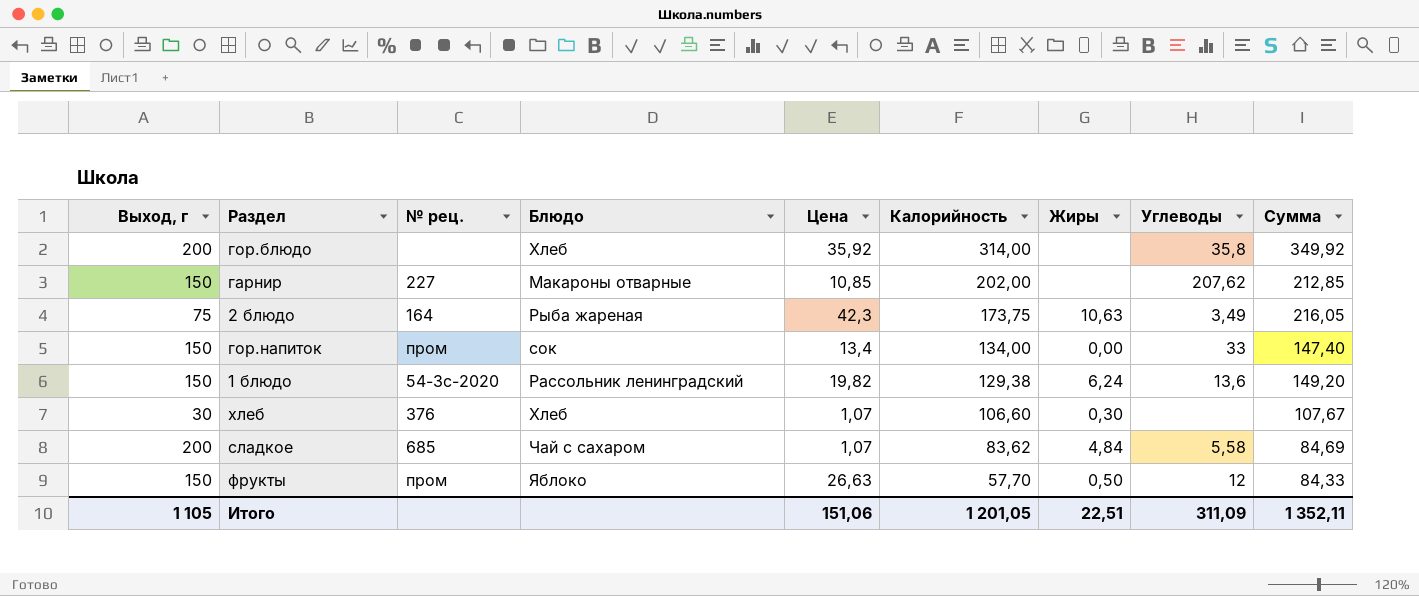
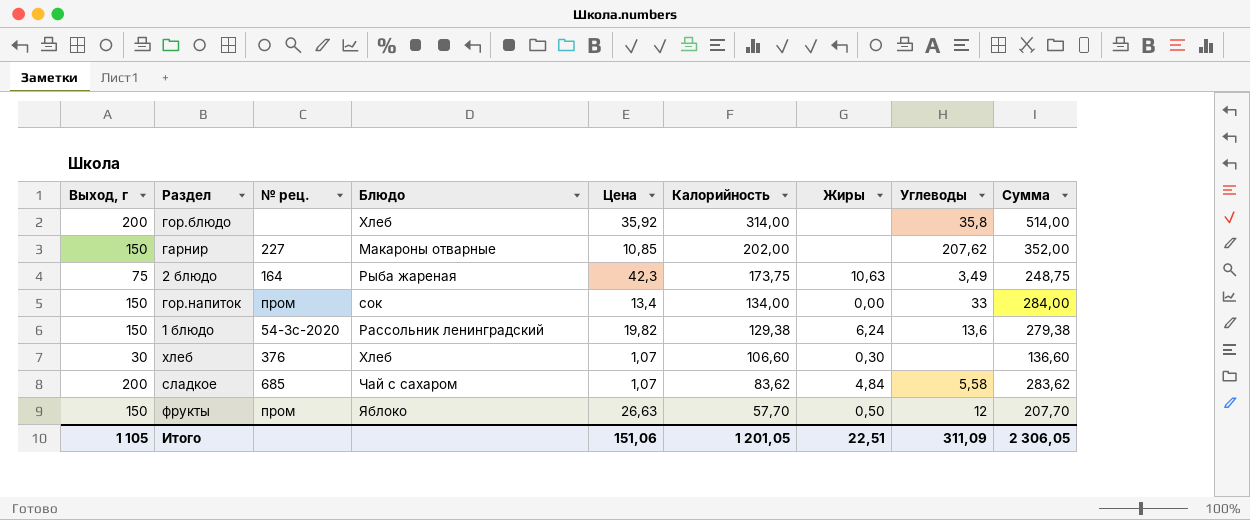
column Сумма | formula: [Цена] + [Калорийность] -> [Выход, г] + [Калорийность]
Итого | Сумма: 1 352,11 -> 2 306,05

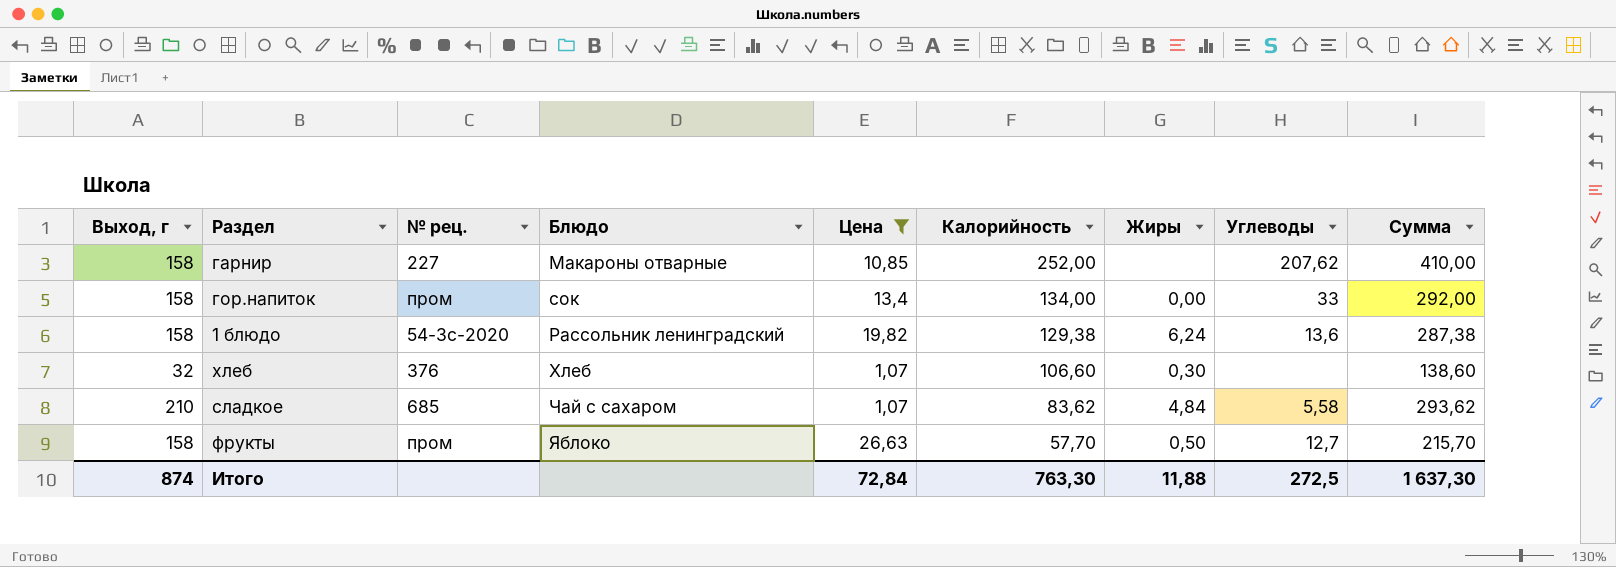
filter: none -> Цена <= 26,63
гарнир | Выход, г: 150 -> 158
гарнир | Калорийность: 202,00 -> 252,00
гарнир | Сумма: 352,00 -> 410,00
гор.напиток | Выход, г: 150 -> 158
гор.напиток | Сумма: 284,00 -> 292,00
1 блюдо | Выход, г: 150 -> 158
1 блюдо | Сумма: 279,38 -> 287,38
хлеб | Выход, г: 30 -> 32
хлеб | Сумма: 136,60 -> 138,60
сладкое | Выход, г: 200 -> 210
сладкое | Сумма: 283,62 -> 293,62
фрукты | Выход, г: 150 -> 158
фрукты | Углеводы: 12 -> 12,7
фрукты | Сумма: 207,70 -> 215,70
Итого | Выход, г: 1 105 -> 874
Итого | Цена: 151,06 -> 72,84
Итого | Калорийность: 1 201,05 -> 763,30
Итого | Жиры: 22,51 -> 11,88
Итого | Углеводы: 311,09 -> 272,5
Итого | Сумма: 2 306,05 -> 1 637,30

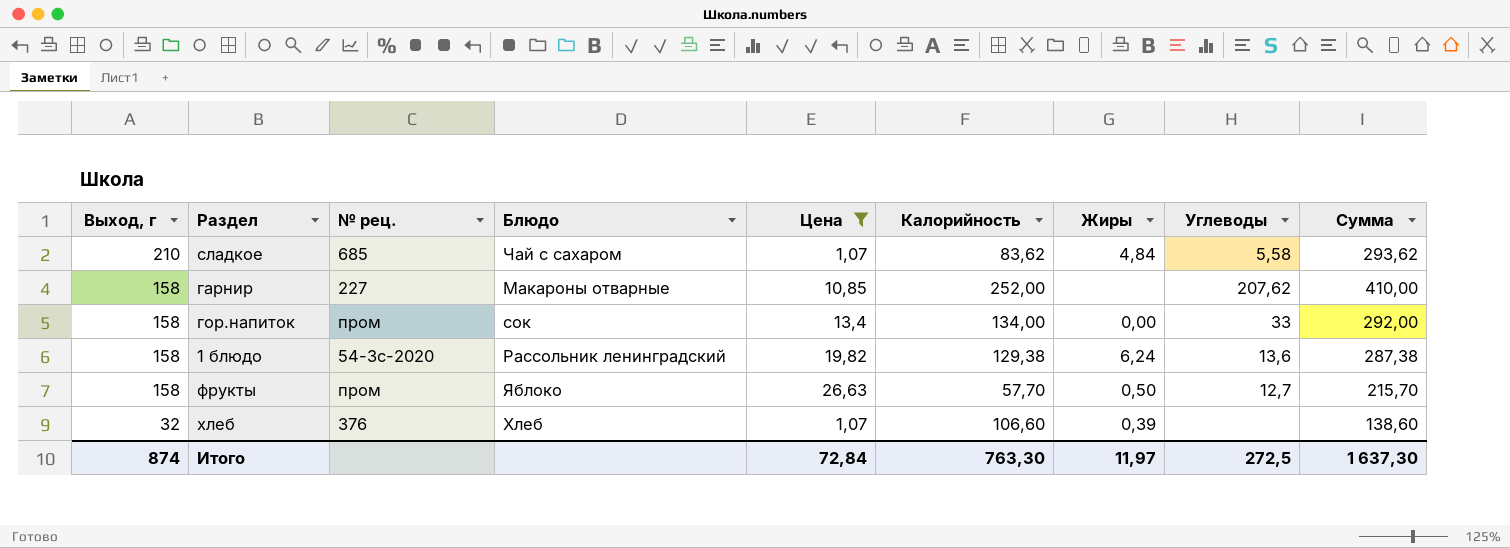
row order: Калорийность descending -> Выход, г descending
хлеб | Жиры: 0,30 -> 0,39
Итого | Жиры: 11,88 -> 11,97

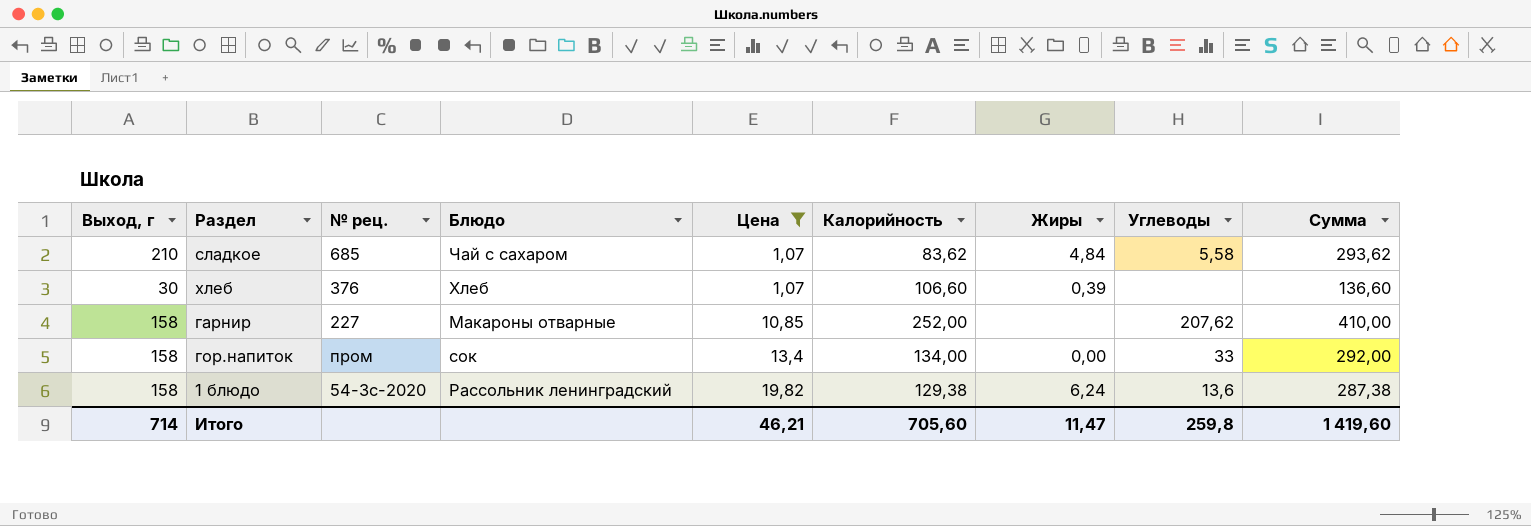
row order: Выход, г descending -> Цена ascending
row фрукты: 158 | пром | Яблоко | 26,63 | 57,70 | 0,50 | 12,7 | 215,70 -> none
хлеб | Выход, г: 32 -> 30
хлеб | Сумма: 138,60 -> 136,60
Итого | Выход, г: 874 -> 714
Итого | Цена: 72,84 -> 46,21
Итого | Калорийность: 763,30 -> 705,60
Итого | Жиры: 11,97 -> 11,47
Итого | Углеводы: 272,5 -> 259,8
Итого | Сумма: 1 637,30 -> 1 419,60

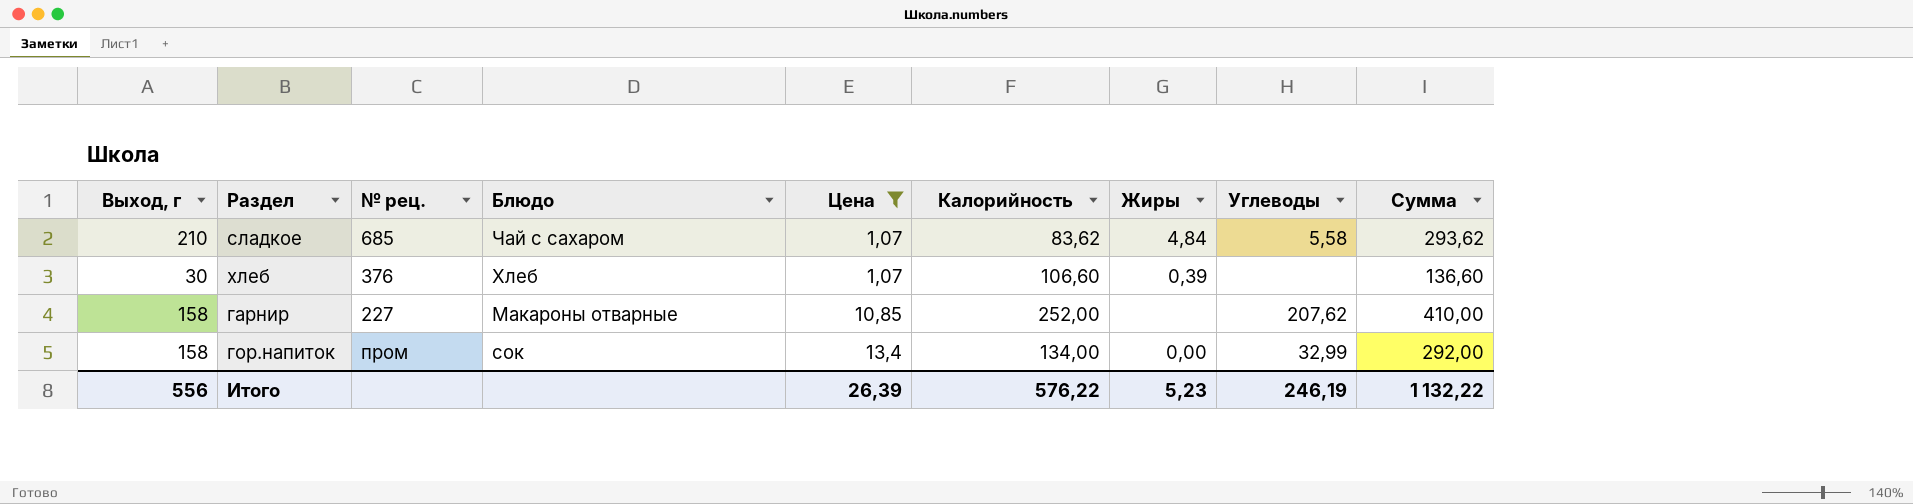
row 1 блюдо: 158 | 54-3с-2020 | Рассольник ленинградский | 19,82 | 129,38 | 6,24 | 13,6 | 287,38 -> none
гор.напиток | Углеводы: 33 -> 32,99
Итого | Выход, г: 714 -> 556
Итого | Цена: 46,21 -> 26,39
Итого | Калорийность: 705,60 -> 576,22
Итого | Жиры: 11,47 -> 5,23
Итого | Углеводы: 259,8 -> 246,19
Итого | Сумма: 1 419,60 -> 1 132,22

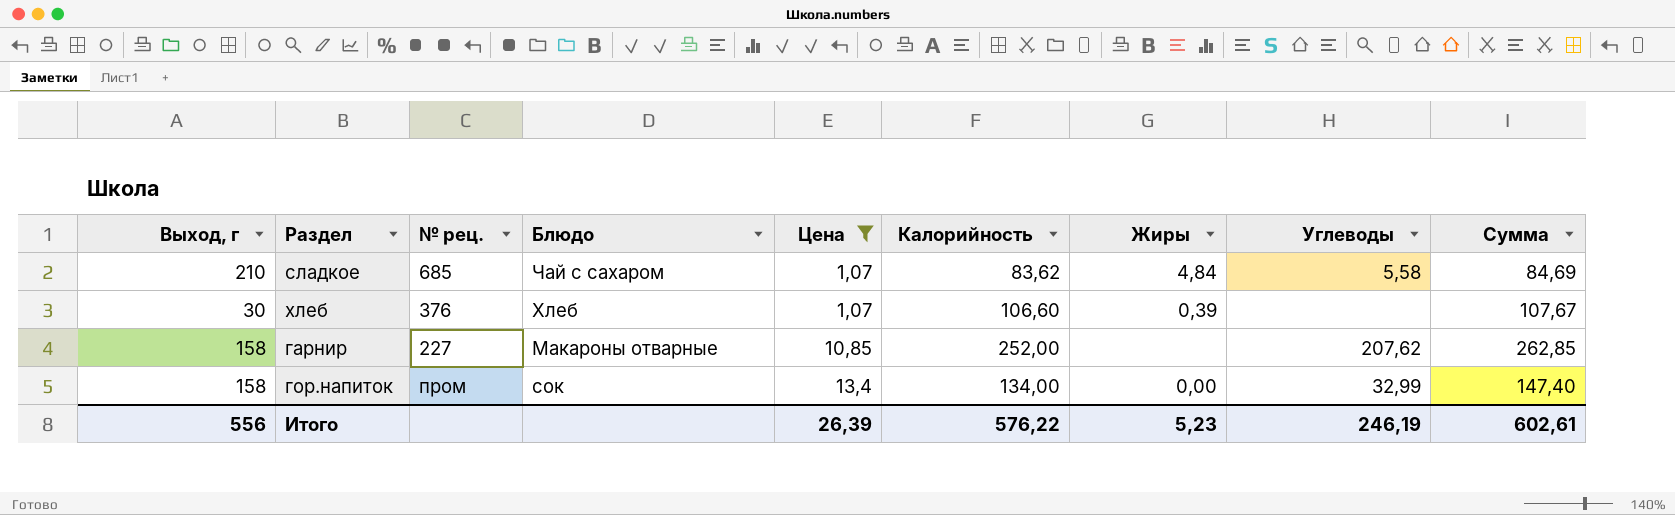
column Сумма | formula: [Выход, г] + [Калорийность] -> [Цена] + [Калорийность]
Итого | Сумма: 1 132,22 -> 602,61

